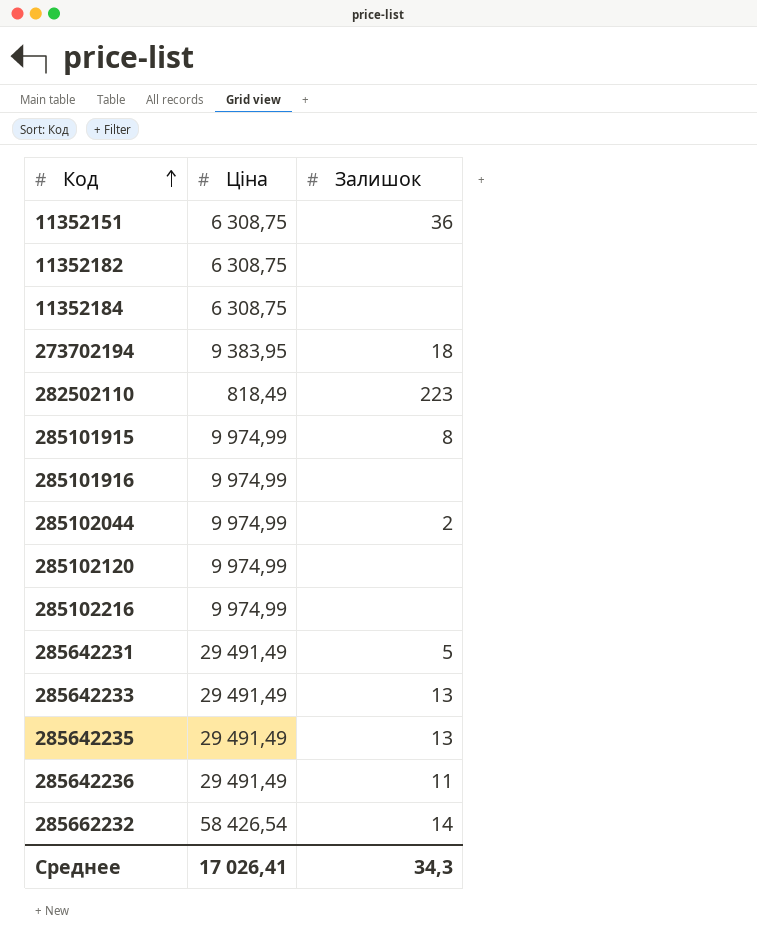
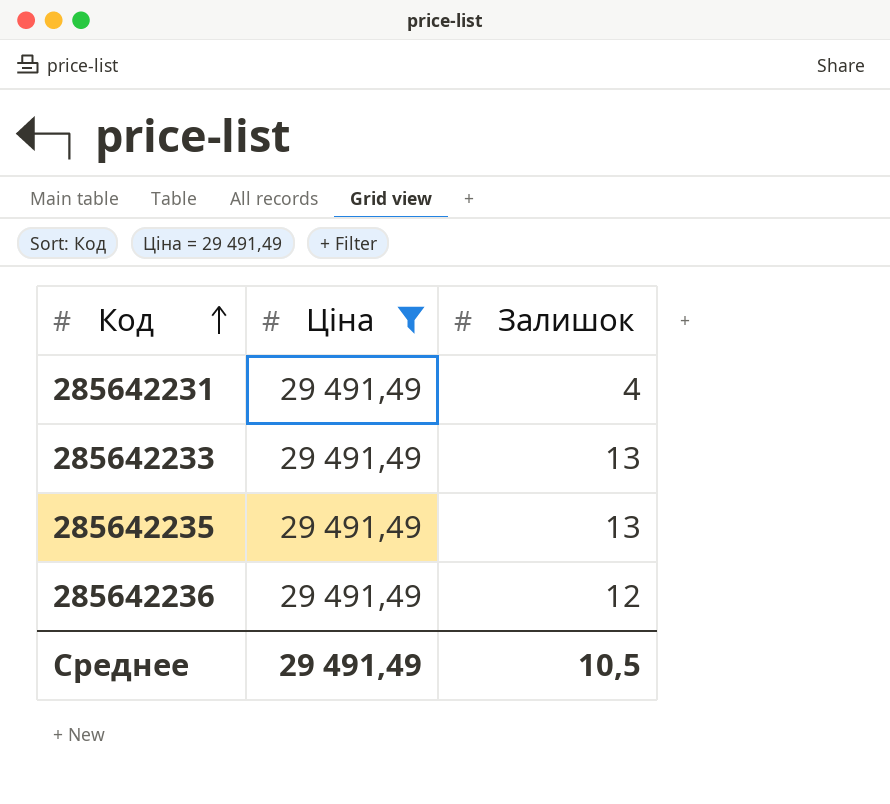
filter: none -> Ціна = 29 491,49
285642231 | Залишок: 5 -> 4
285642236 | Залишок: 11 -> 12
Среднее | Ціна: 17 026,41 -> 29 491,49
Среднее | Залишок: 34,3 -> 10,5

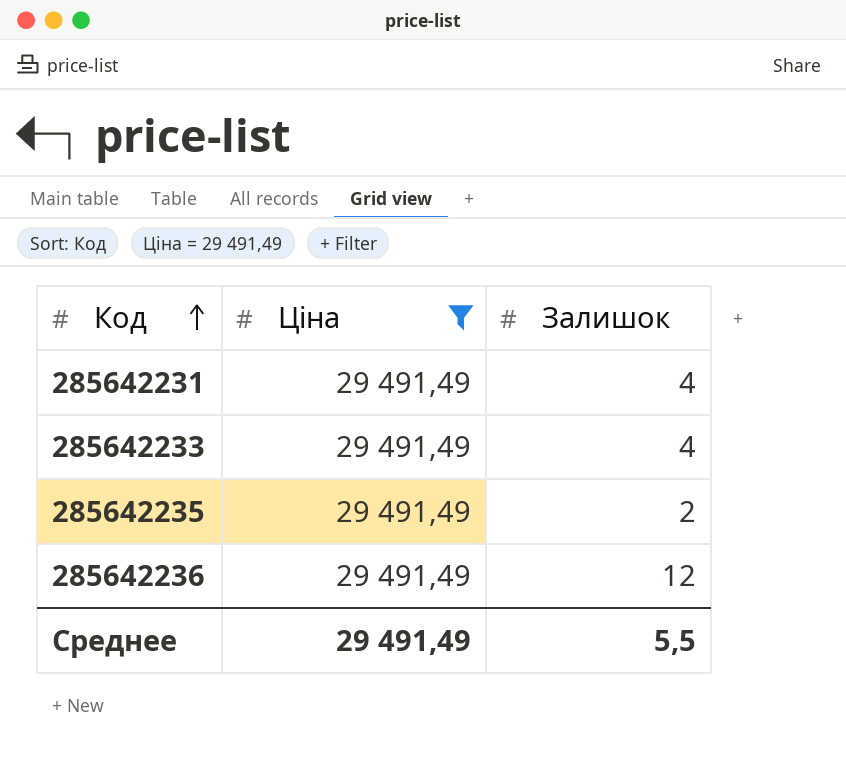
285642233 | Залишок: 13 -> 4
285642235 | Залишок: 13 -> 2
Среднее | Залишок: 10,5 -> 5,5

